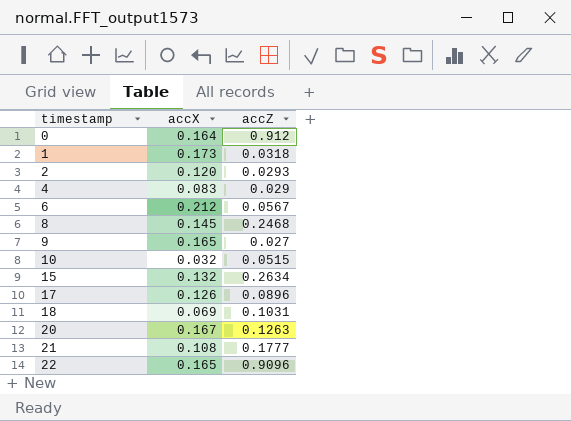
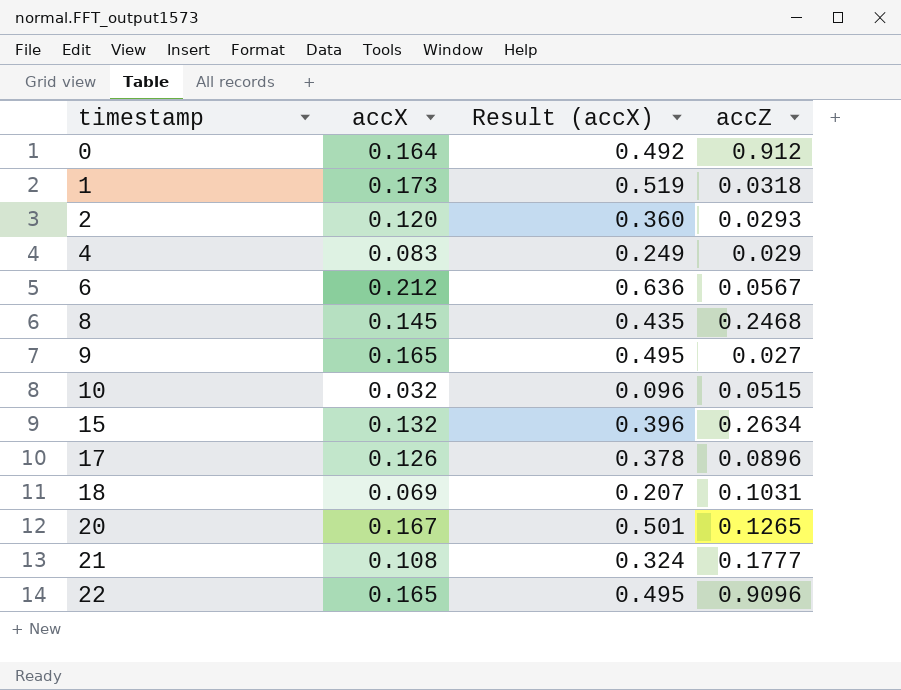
column Result (accX) | formula: none -> [accX] * 3
20 | accZ: 0.1263 -> 0.1265

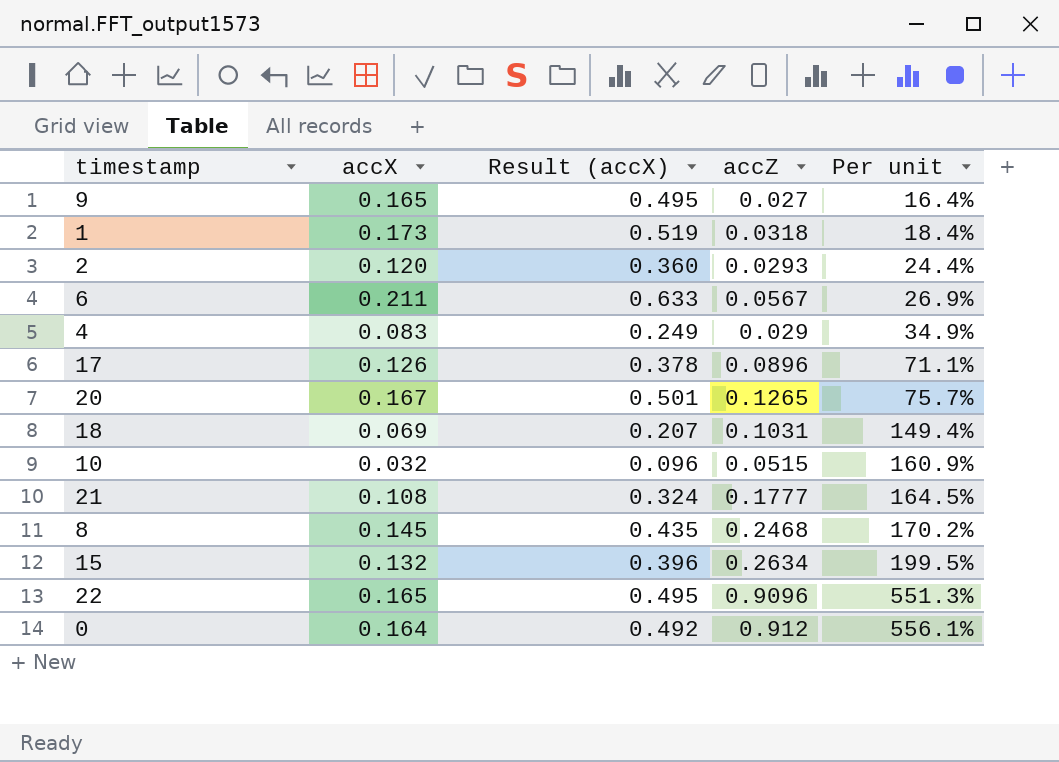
row order: timestamp ascending -> Per unit ascending
column Per unit | formula: none -> [accZ] / [accX]
6 | accX: 0.212 -> 0.211
6 | Result (accX): 0.636 -> 0.633

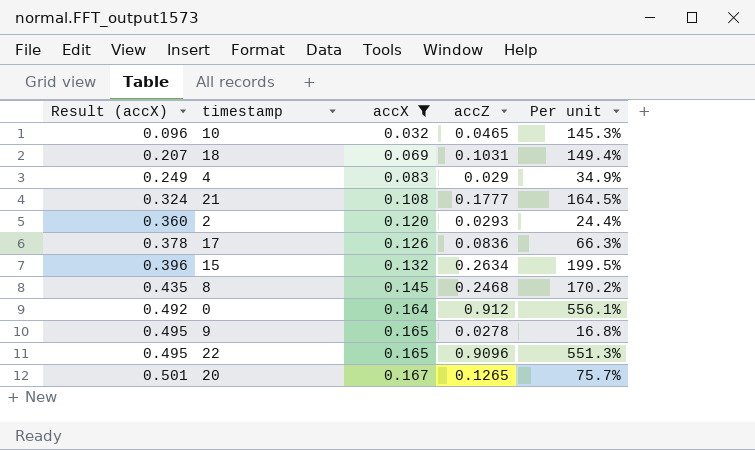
filter: none -> accX <= 0.167
row order: Per unit ascending -> Result (accX) ascending
column Result (accX) | position: 3 -> 1
10 | accZ: 0.0515 -> 0.0465
10 | Per unit: 160.9% -> 145.3%
17 | accZ: 0.0896 -> 0.0836
17 | Per unit: 71.1% -> 66.3%
9 | accZ: 0.027 -> 0.0278
9 | Per unit: 16.4% -> 16.8%

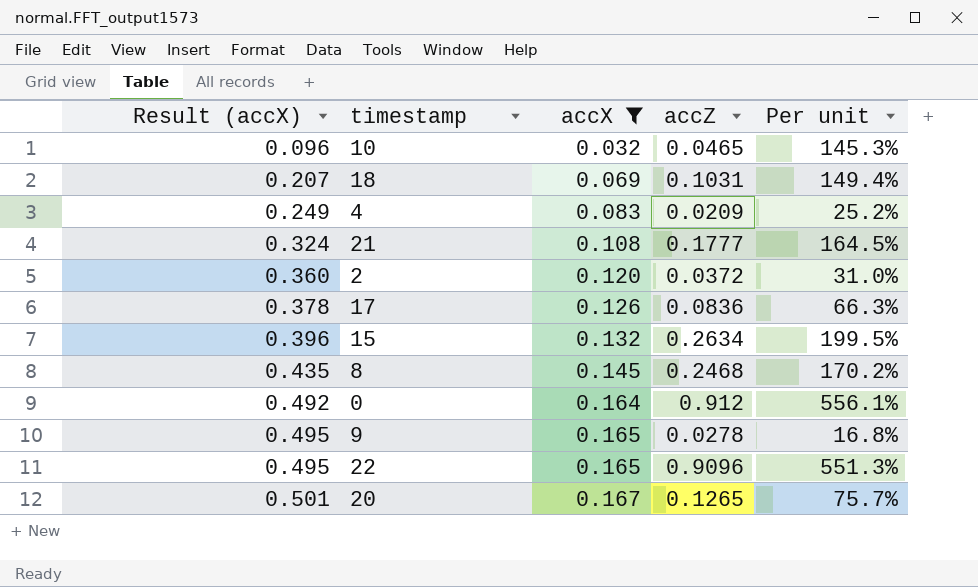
4 | accZ: 0.029 -> 0.0209
4 | Per unit: 34.9% -> 25.2%
2 | accZ: 0.0293 -> 0.0372
2 | Per unit: 24.4% -> 31.0%

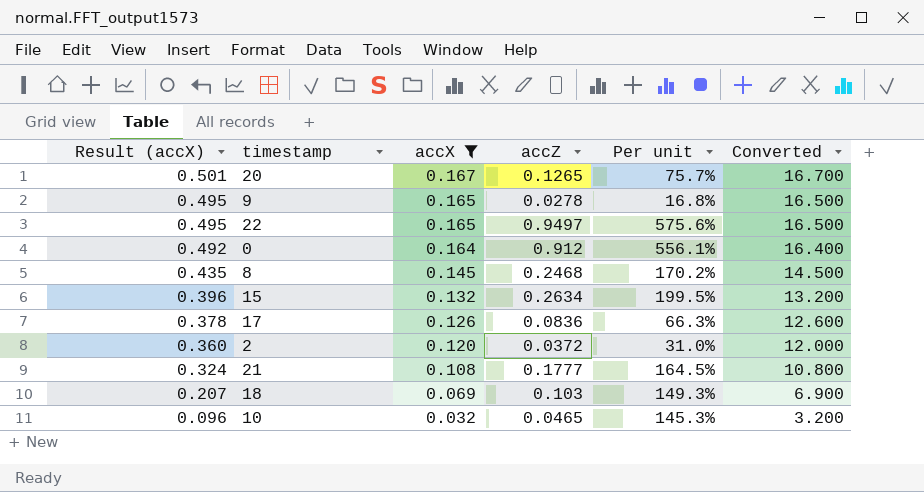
row order: Result (accX) ascending -> Result (accX) descending
column Converted | formula: none -> [accX] * 100
row 4: 0.249 | 0.083 | 0.0209 | 25.2% -> none
22 | accZ: 0.9096 -> 0.9497
22 | Per unit: 551.3% -> 575.6%
18 | accZ: 0.1031 -> 0.103
18 | Per unit: 149.4% -> 149.3%

